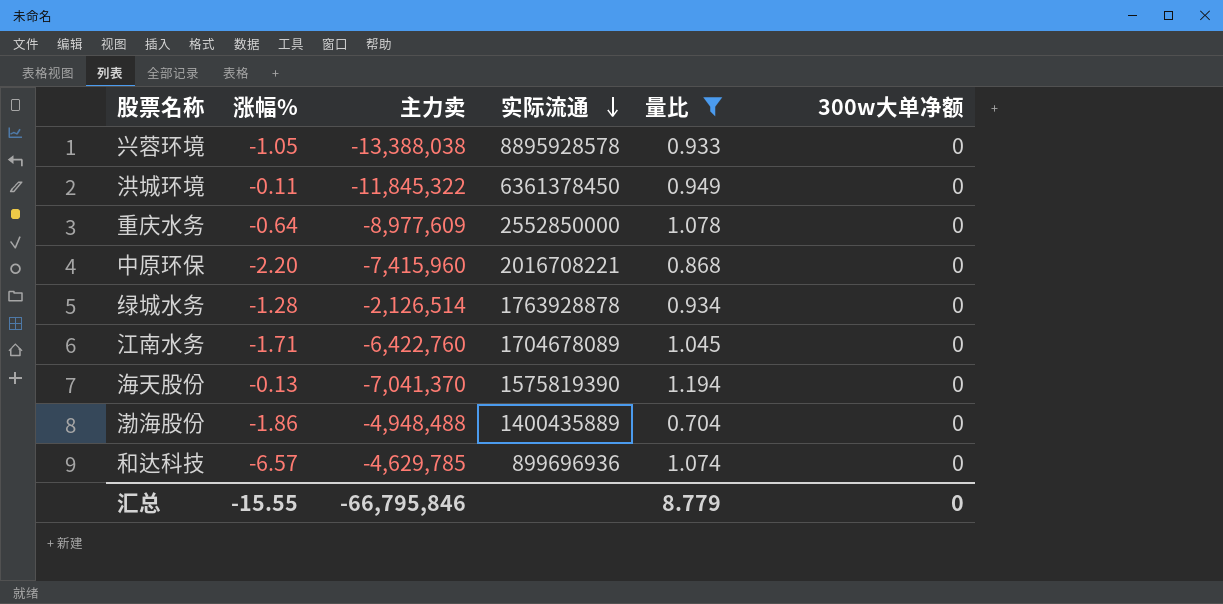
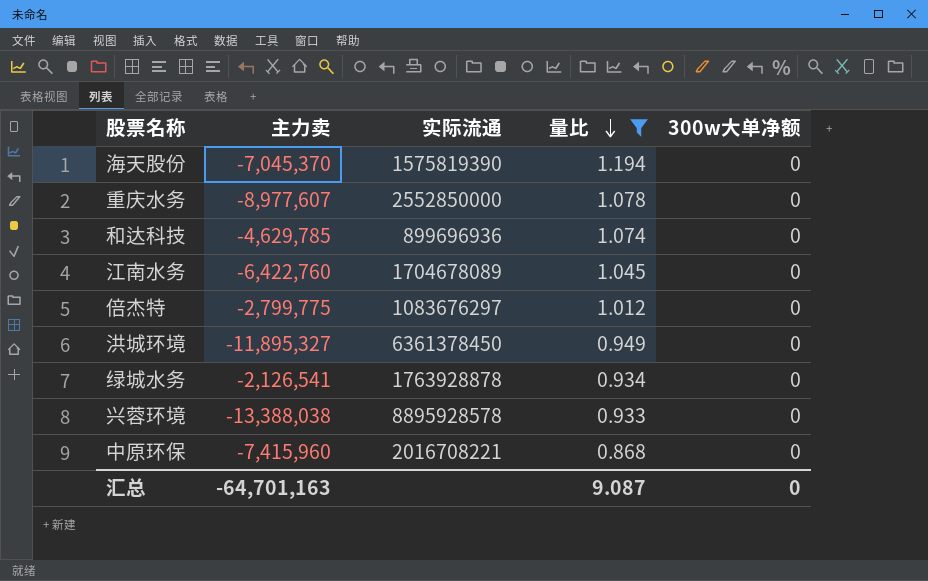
row order: 实际流通 descending -> 量比 descending
column 涨幅% | position: 2 -> none
row 渤海股份: -1.86 | -4,948,488 | 1400435889 | 0.704 | 0 -> none
海天股份 | 主力卖: -7,041,370 -> -7,045,370
重庆水务 | 主力卖: -8,977,609 -> -8,977,607
row 倍杰特: none -> -2,799,775 | 1083676297 | 1.012 | 0
洪城环境 | 主力卖: -11,845,322 -> -11,895,327
绿城水务 | 主力卖: -2,126,514 -> -2,126,541
汇总 | 主力卖: -66,795,846 -> -64,701,163
汇总 | 量比: 8.779 -> 9.087

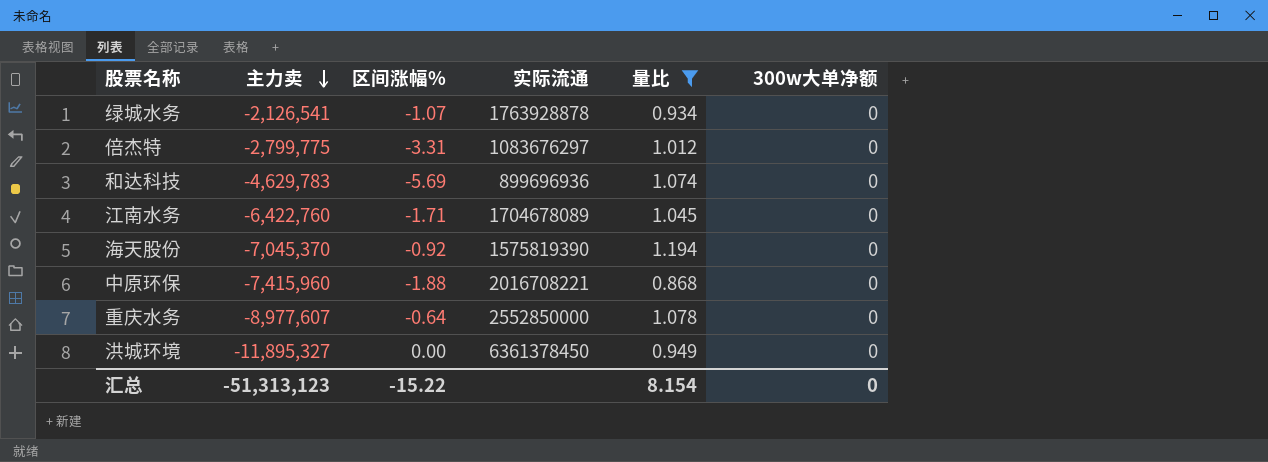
row order: 量比 descending -> 主力卖 descending
column 区间涨幅% | position: none -> 3
row 兴蓉环境: -13,388,038 | 8895928578 | 0.933 | 0 -> none
和达科技 | 主力卖: -4,629,785 -> -4,629,783
汇总 | 主力卖: -64,701,163 -> -51,313,123
汇总 | 量比: 9.087 -> 8.154

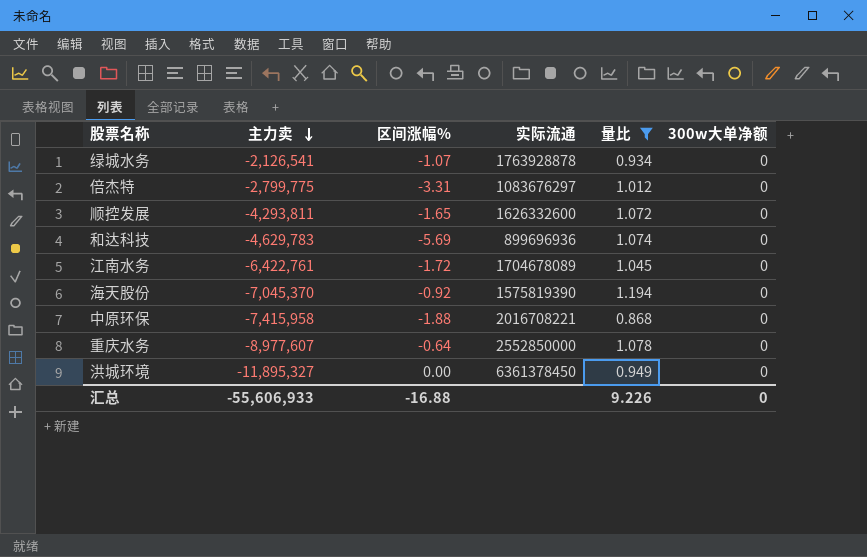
row 顺控发展: none -> -4,293,811 | -1.65 | 1626332600 | 1.072 | 0
江南水务 | 主力卖: -6,422,760 -> -6,422,761
江南水务 | 区间涨幅%: -1.71 -> -1.72
中原环保 | 主力卖: -7,415,960 -> -7,415,958
汇总 | 主力卖: -51,313,123 -> -55,606,933
汇总 | 区间涨幅%: -15.22 -> -16.88
汇总 | 量比: 8.154 -> 9.226

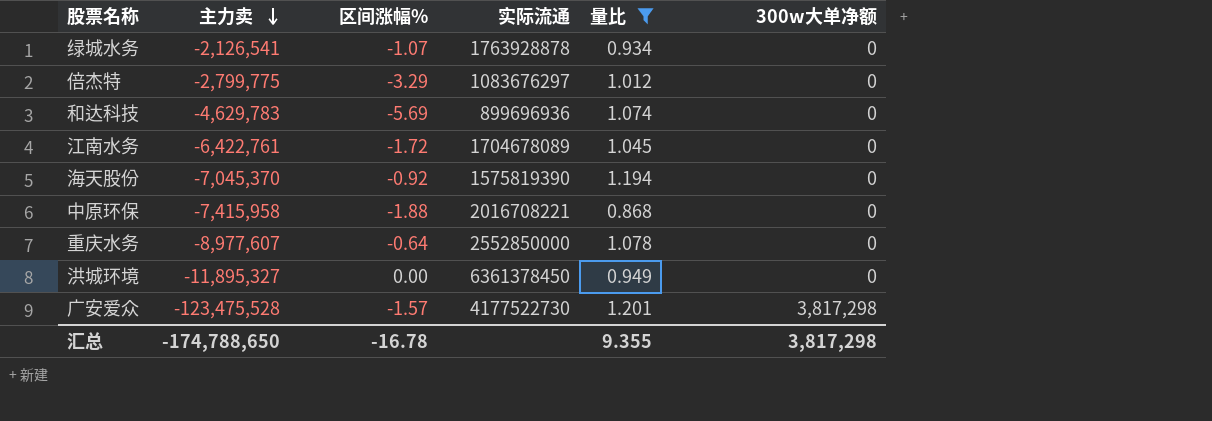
row 顺控发展: -4,293,811 | -1.65 | 1626332600 | 1.072 | 0 -> none
倍杰特 | 区间涨幅%: -3.31 -> -3.29
row 广安爱众: none -> -123,475,528 | -1.57 | 4177522730 | 1.201 | 3,817,298
汇总 | 主力卖: -55,606,933 -> -174,788,650
汇总 | 区间涨幅%: -16.88 -> -16.78
汇总 | 量比: 9.226 -> 9.355
汇总 | 300w大单净额: 0 -> 3,817,298

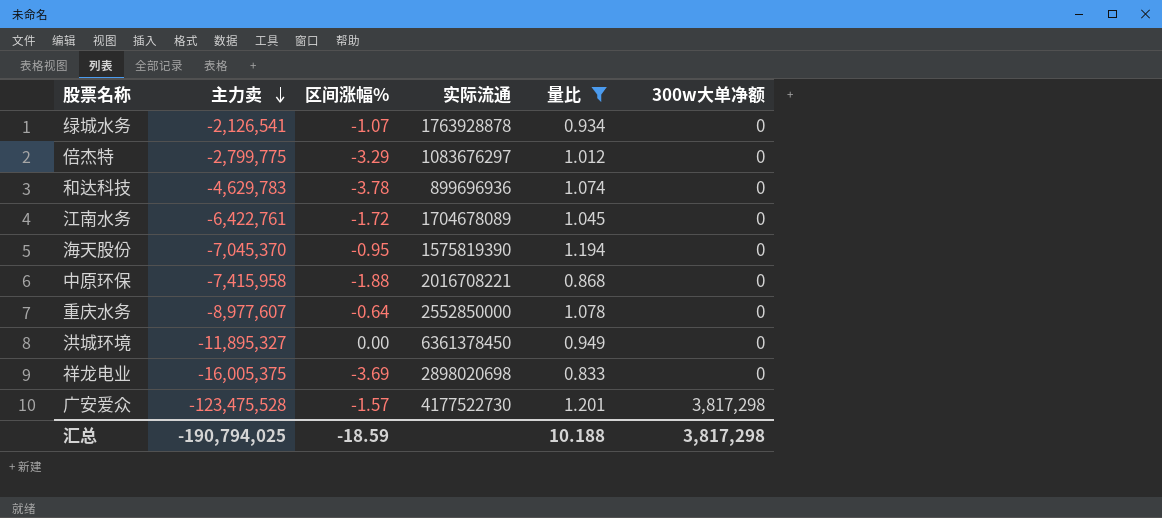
和达科技 | 区间涨幅%: -5.69 -> -3.78
海天股份 | 区间涨幅%: -0.92 -> -0.95
row 祥龙电业: none -> -16,005,375 | -3.69 | 2898020698 | 0.833 | 0
汇总 | 主力卖: -174,788,650 -> -190,794,025
汇总 | 区间涨幅%: -16.78 -> -18.59
汇总 | 量比: 9.355 -> 10.188

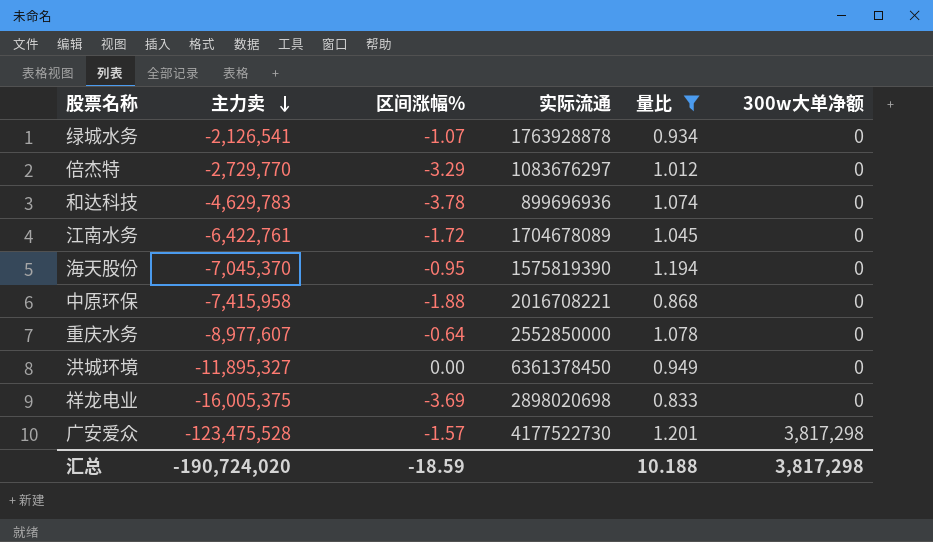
倍杰特 | 主力卖: -2,799,775 -> -2,729,770
汇总 | 主力卖: -190,794,025 -> -190,724,020

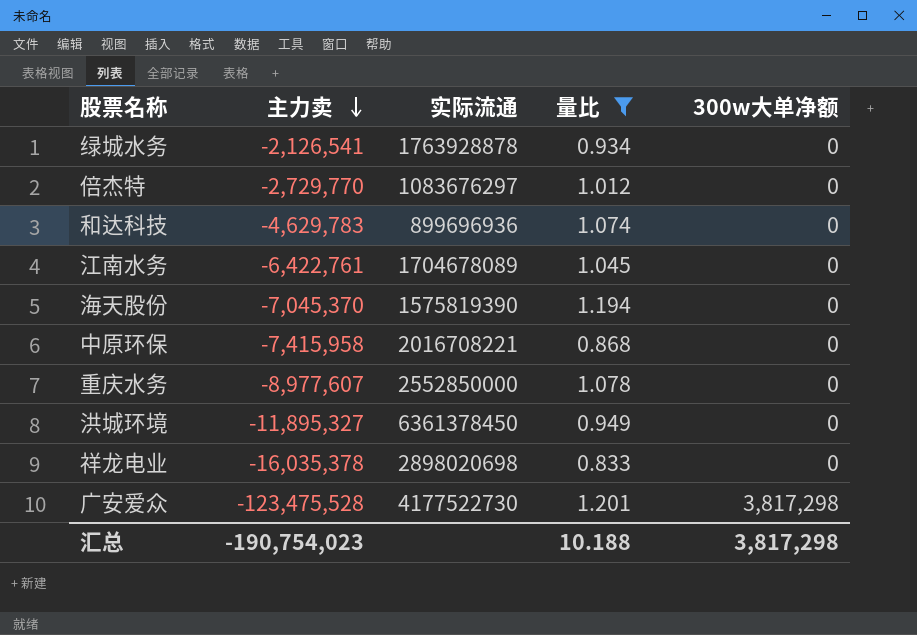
column 区间涨幅% | position: 3 -> none
祥龙电业 | 主力卖: -16,005,375 -> -16,035,378
汇总 | 主力卖: -190,724,020 -> -190,754,023

